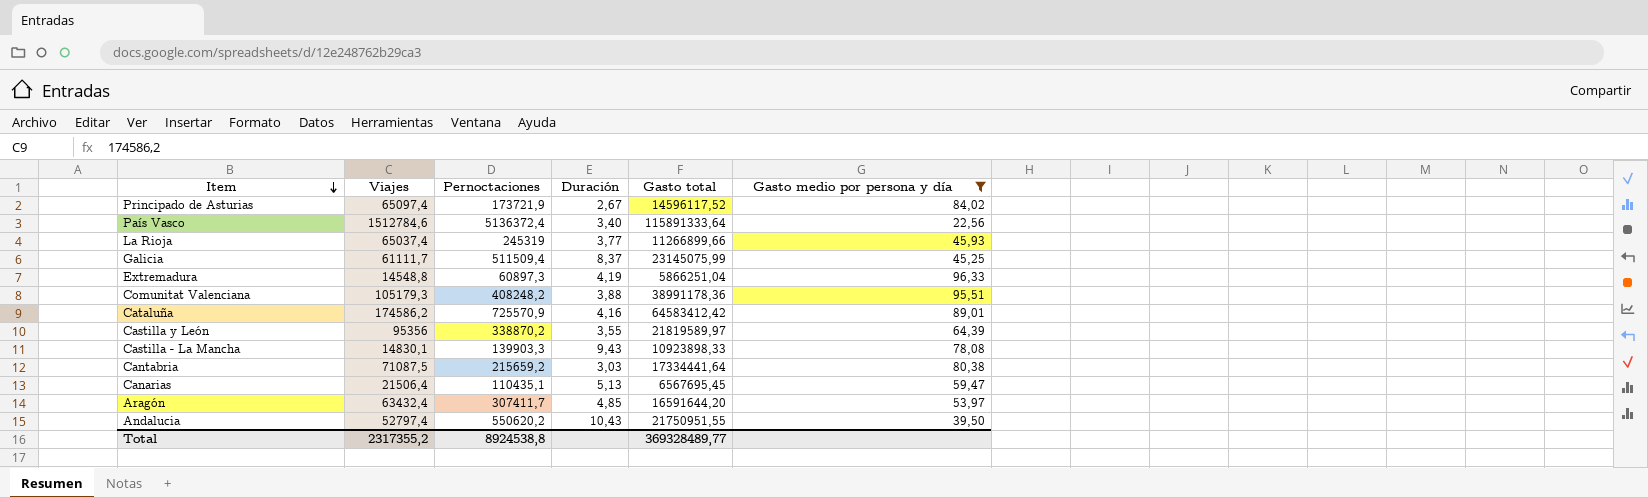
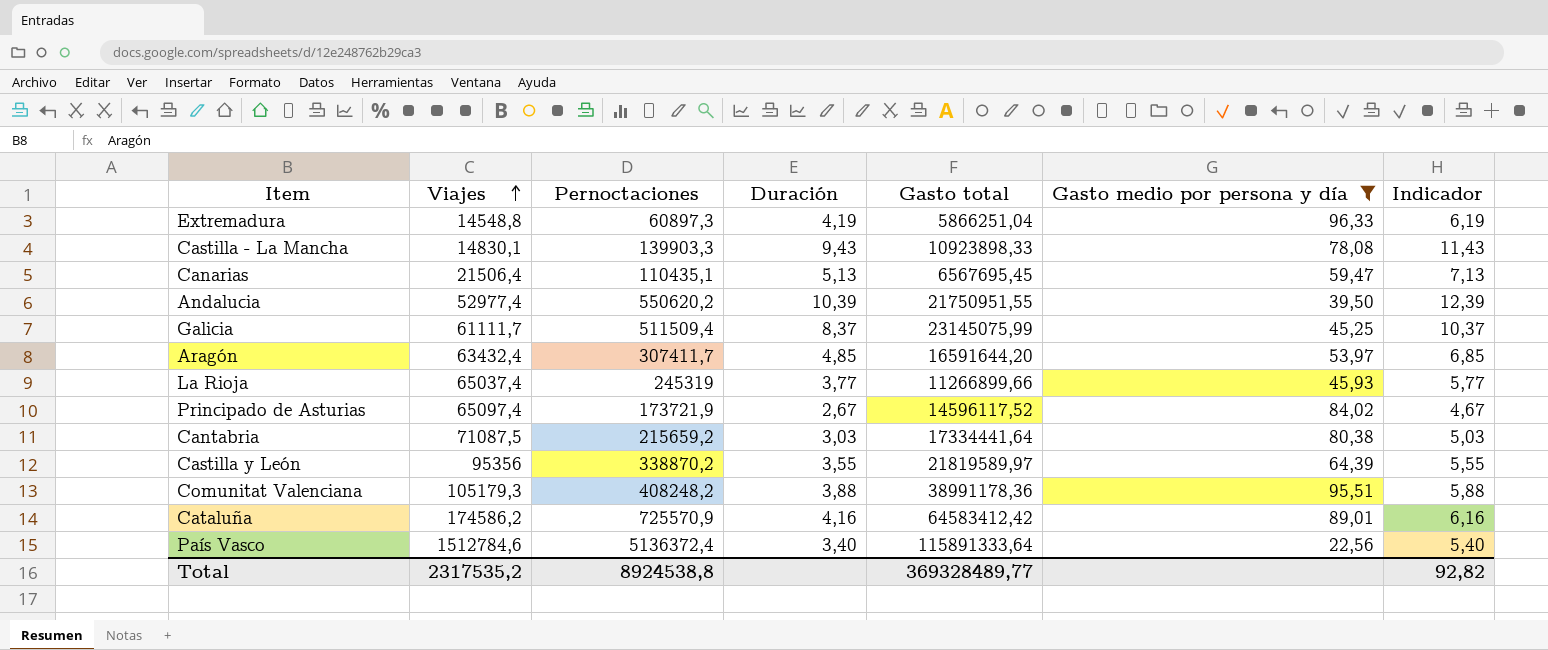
row order: Item descending -> Viajes ascending
column Indicador | formula: none -> [Duración] + 2
Andalucia | Viajes: 52797,4 -> 52977,4
Andalucia | Duración: 10,43 -> 10,39
Total | Viajes: 2317355,2 -> 2317535,2

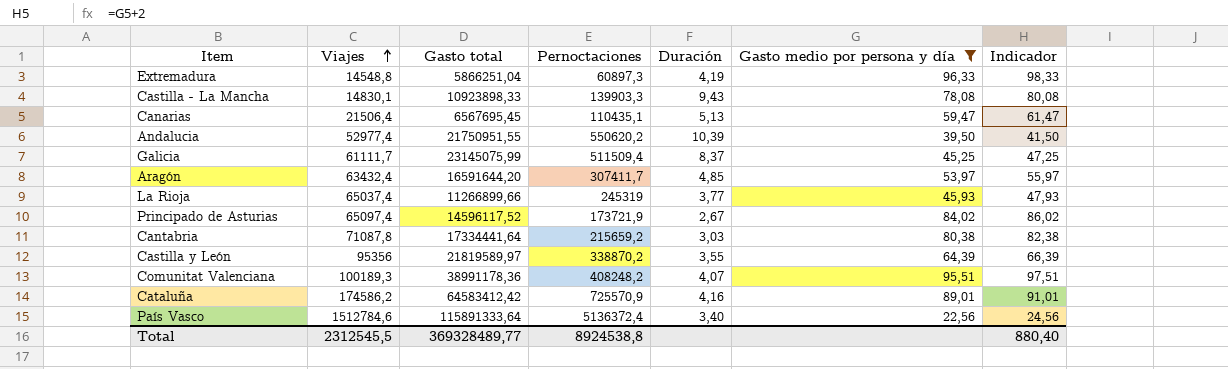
column Gasto total | position: 5 -> 3
column Indicador | formula: [Duración] + 2 -> [Gasto medio por persona y día] + 2
Cantabria | Viajes: 71087,5 -> 71087,8
Comunitat Valenciana | Viajes: 105179,3 -> 100189,3
Comunitat Valenciana | Duración: 3,88 -> 4,07
Total | Viajes: 2317535,2 -> 2312545,5
Total | Indicador: 92,82 -> 880,40

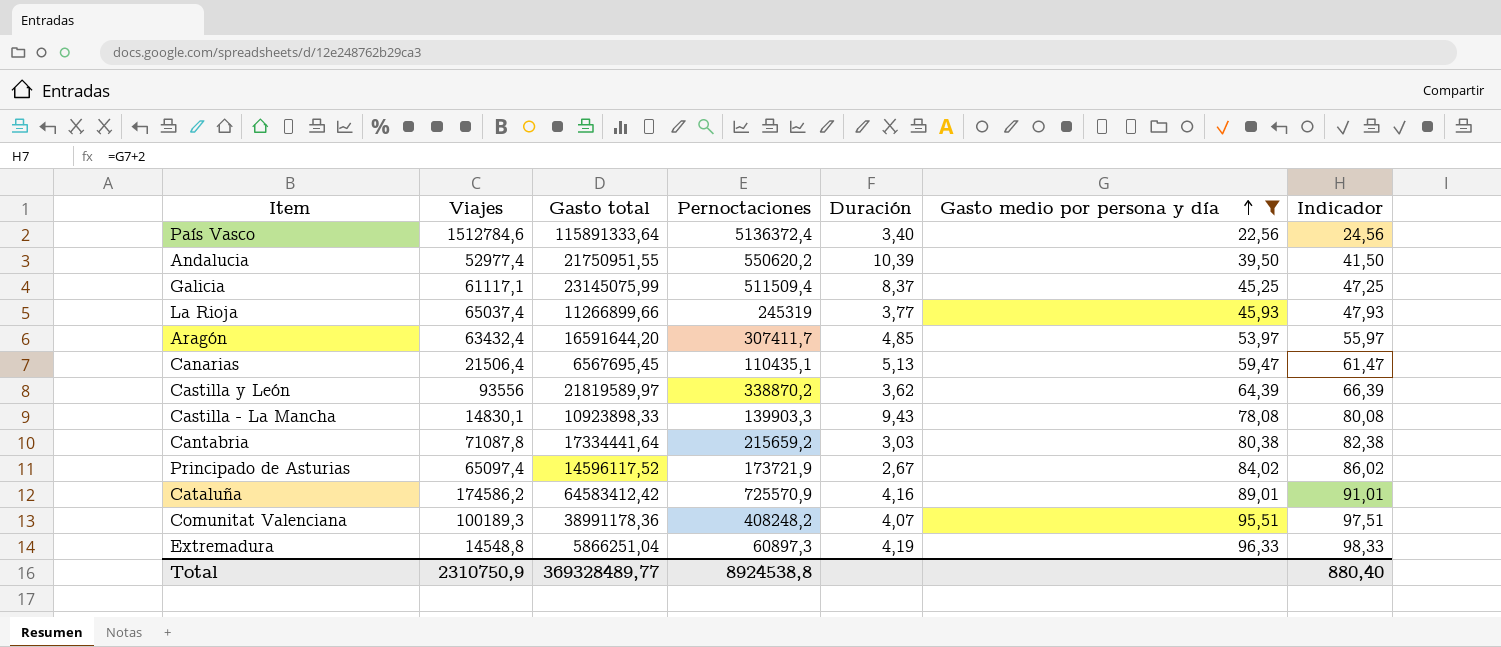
row order: Viajes ascending -> Gasto medio por persona y día ascending
Galicia | Viajes: 61111,7 -> 61117,1
Castilla y León | Viajes: 95356 -> 93556
Castilla y León | Duración: 3,55 -> 3,62
Total | Viajes: 2312545,5 -> 2310750,9

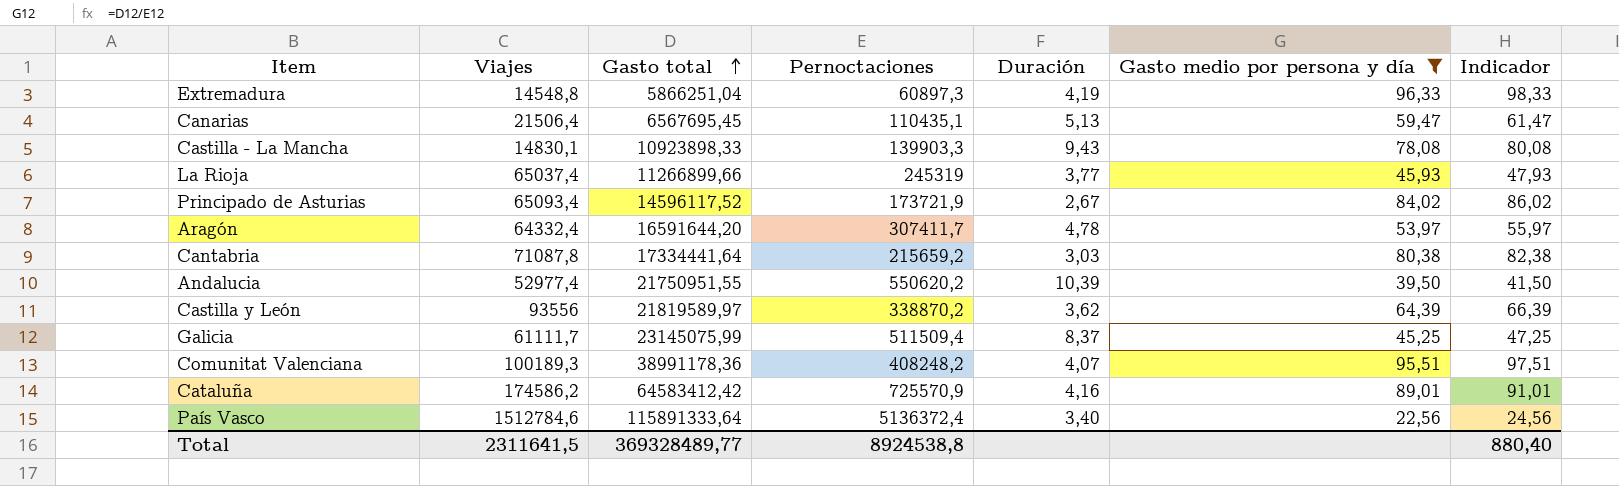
row order: Gasto medio por persona y día ascending -> Gasto total ascending
Principado de Asturias | Viajes: 65097,4 -> 65093,4
Aragón | Viajes: 63432,4 -> 64332,4
Aragón | Duración: 4,85 -> 4,78
Galicia | Viajes: 61117,1 -> 61111,7
Total | Viajes: 2310750,9 -> 2311641,5

